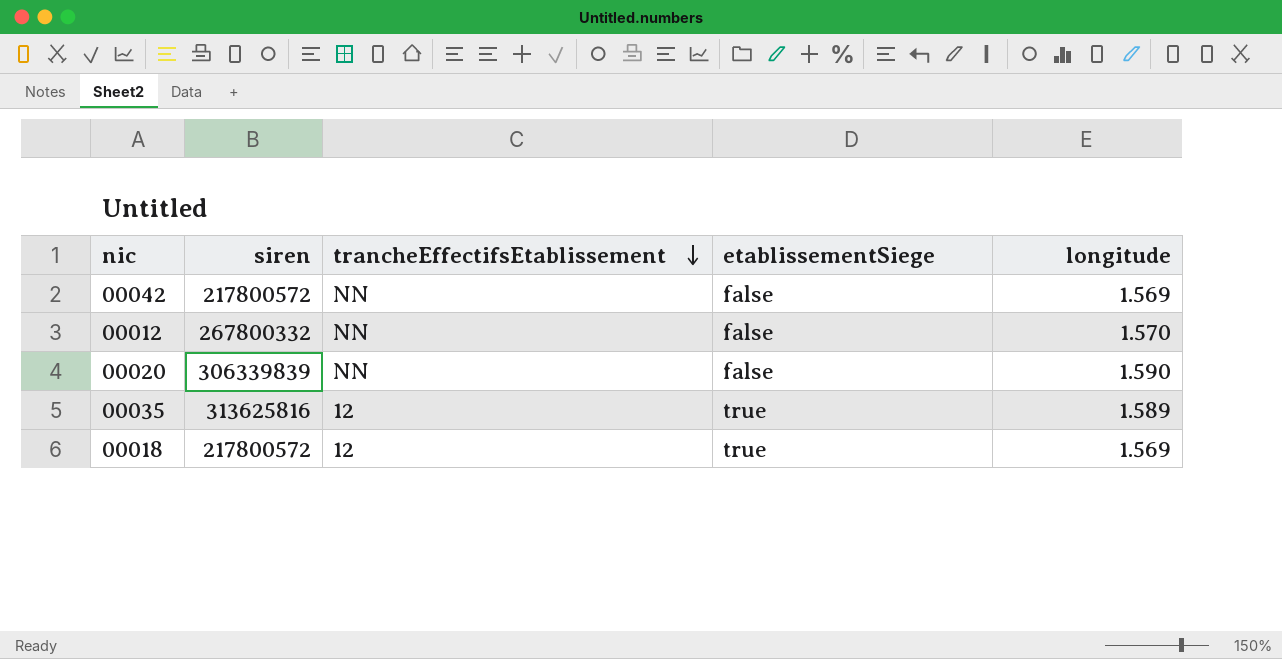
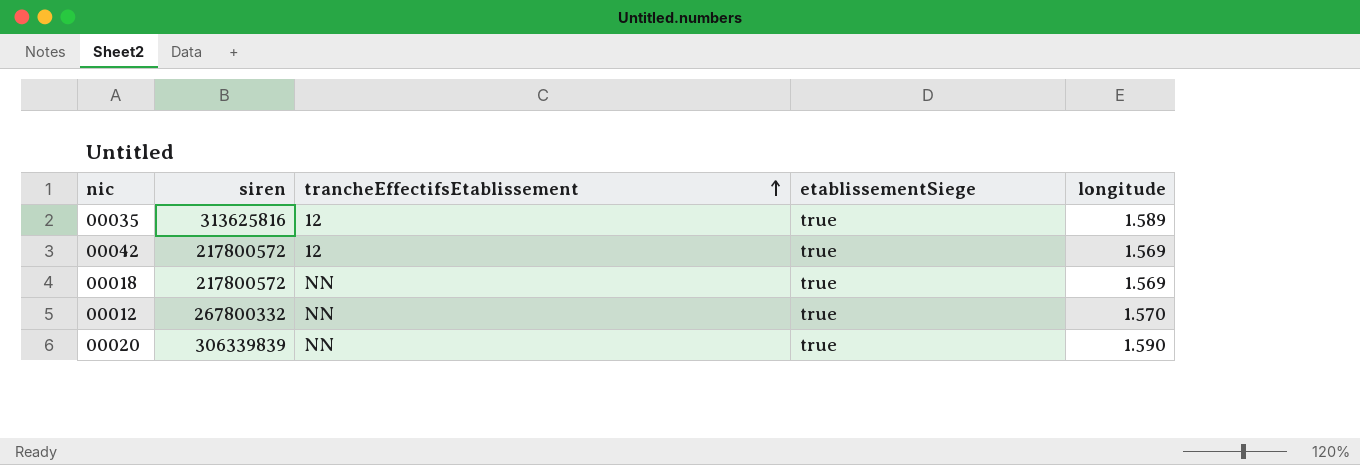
row order: trancheEffectifsEtablissement descending -> trancheEffectifsEtablissement ascending
00042 | trancheEffectifsEtablissement: NN -> 12
00042 | etablissementSiege: false -> true
00018 | trancheEffectifsEtablissement: 12 -> NN
00012 | etablissementSiege: false -> true
00020 | etablissementSiege: false -> true

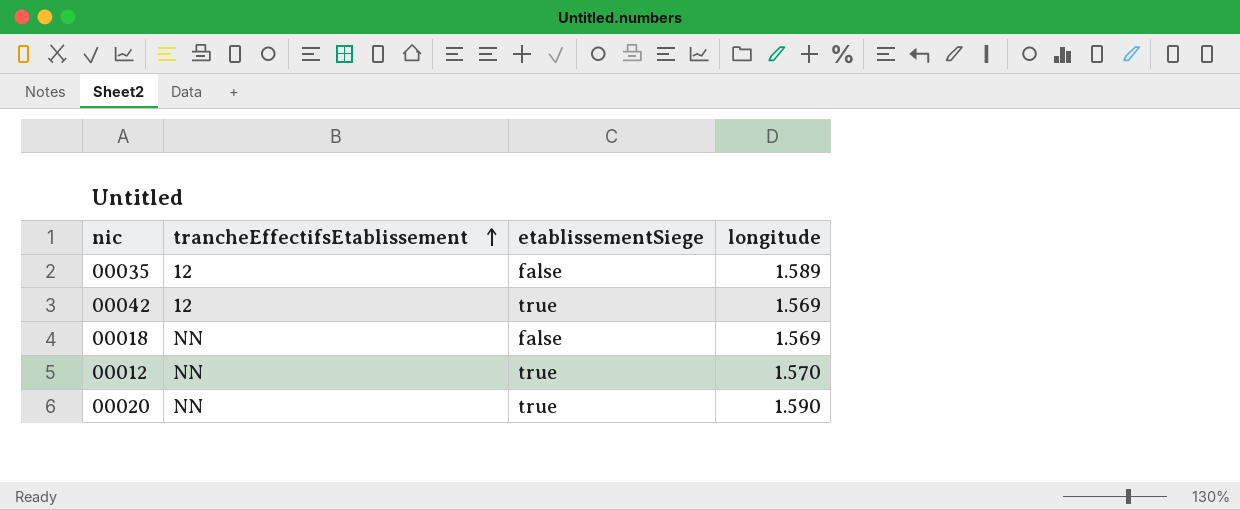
column siren | position: 2 -> none
00035 | etablissementSiege: true -> false
00018 | etablissementSiege: true -> false

